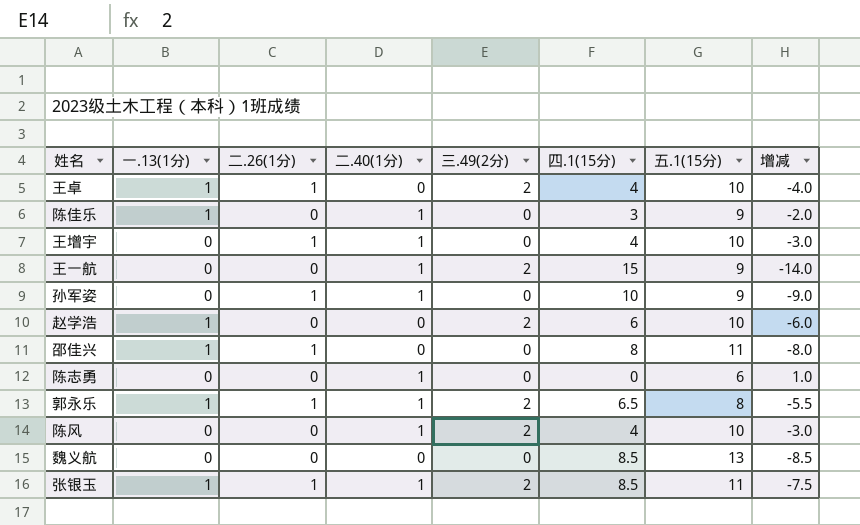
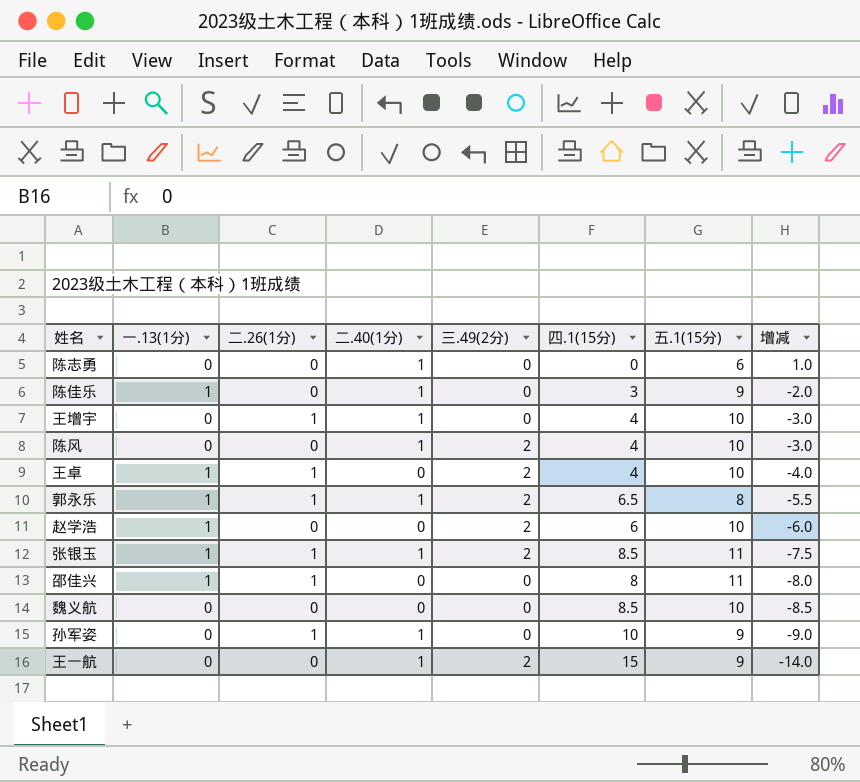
row order: none -> 增减 descending
魏义航 | 五.1(15分): 13 -> 10

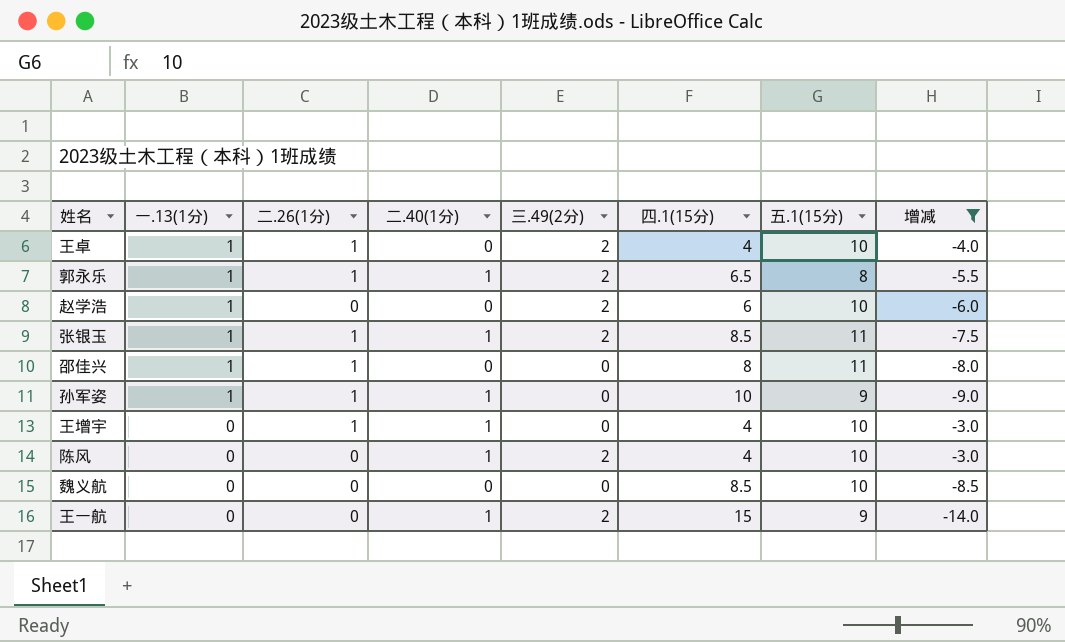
filter: none -> 增减 <= -3.0
row order: 增减 descending -> 一.13(1分) descending
孙军姿 | 一.13(1分): 0 -> 1

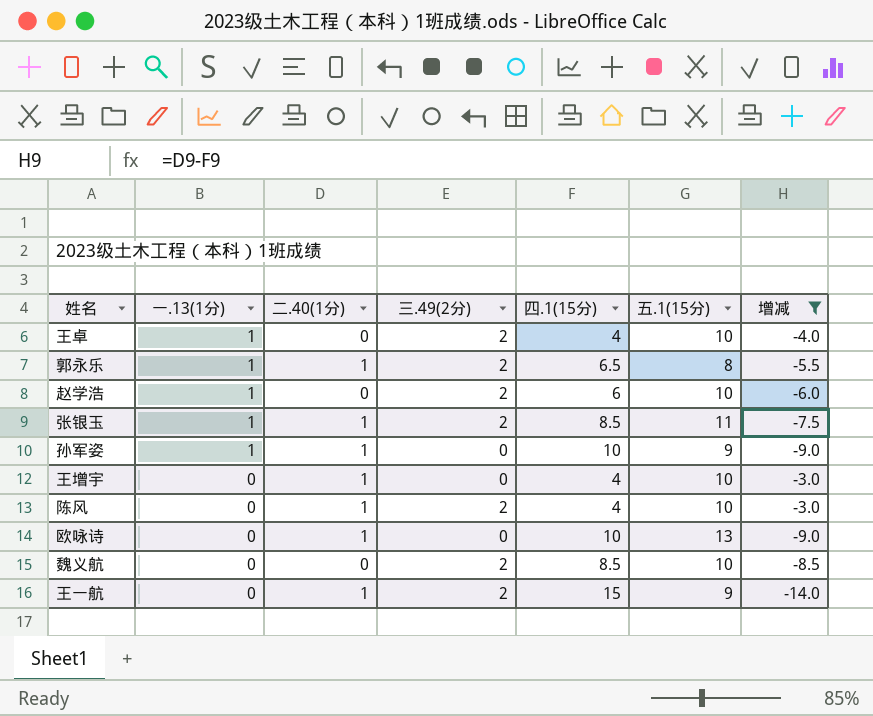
column 二.26(1分) | position: 3 -> none
row 邵佳兴: 1 | 1 | 0 | 0 | 8 | 11 | -8.0 -> none
row 欧咏诗: none -> 0 | 1 | 0 | 10 | 13 | -9.0
魏义航 | 三.49(2分): 0 -> 2

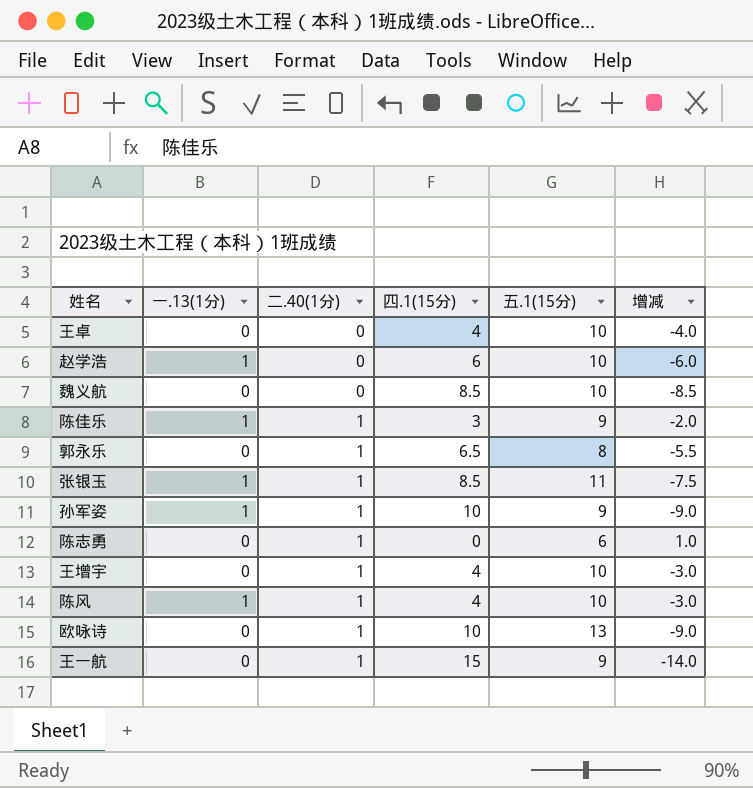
filter: 增减 <= -3.0 -> none
row order: 一.13(1分) descending -> 二.40(1分) ascending
column 三.49(2分) | position: 4 -> none
王卓 | 一.13(1分): 1 -> 0
郭永乐 | 一.13(1分): 1 -> 0
陈风 | 一.13(1分): 0 -> 1

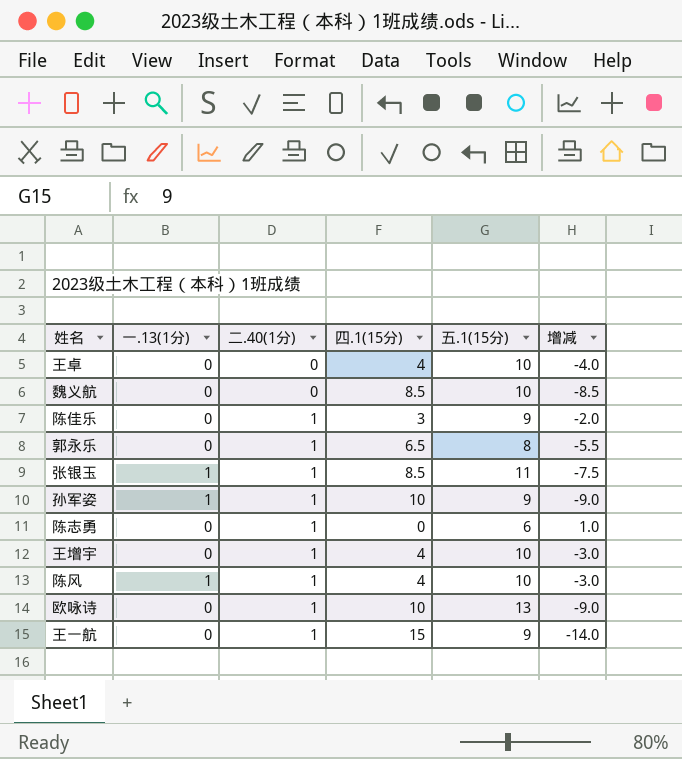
row 赵学浩: 1 | 0 | 6 | 10 | -6.0 -> none
陈佳乐 | 一.13(1分): 1 -> 0

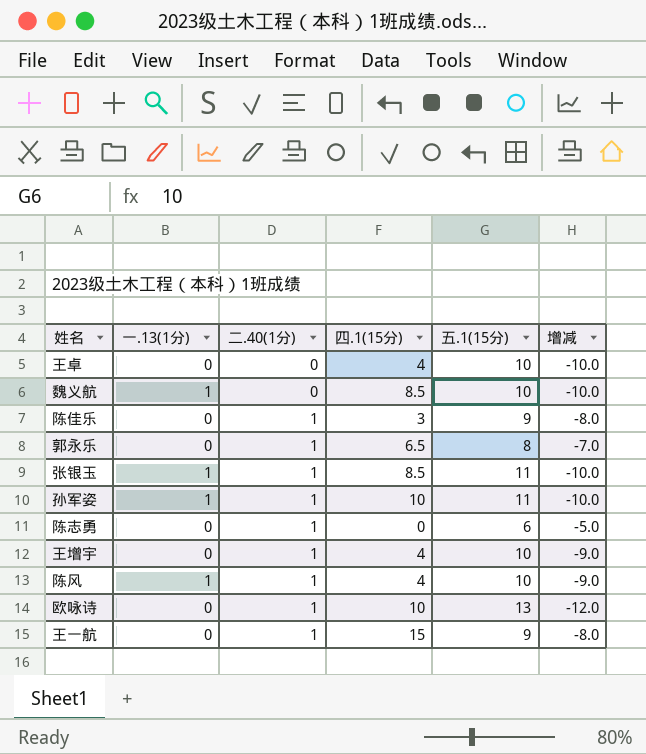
column 增减 | formula: [二.40(1分)] - [四.1(15分)] -> [二.40(1分)] - [五.1(15分)]
魏义航 | 一.13(1分): 0 -> 1
孙军姿 | 五.1(15分): 9 -> 11

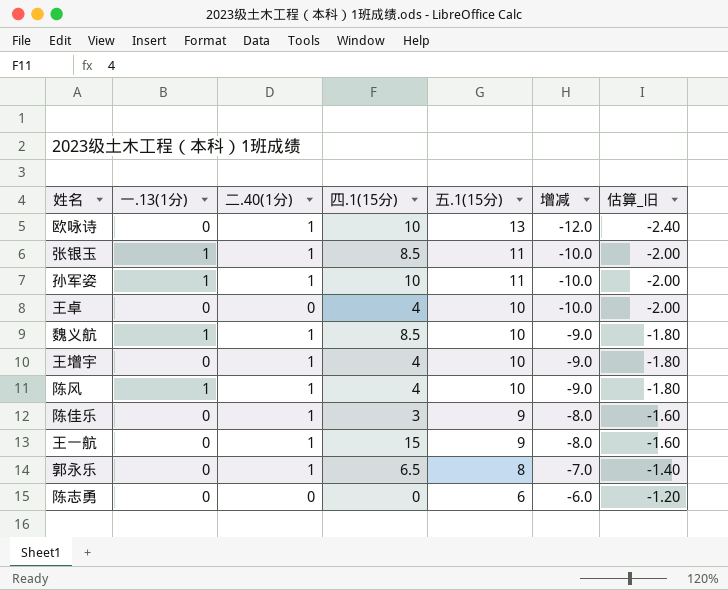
row order: 二.40(1分) ascending -> 五.1(15分) descending
column 估算_旧 | formula: none -> [增减] * 0.2
魏义航 | 二.40(1分): 0 -> 1
魏义航 | 增减: -10.0 -> -9.0
陈志勇 | 二.40(1分): 1 -> 0
陈志勇 | 增减: -5.0 -> -6.0

